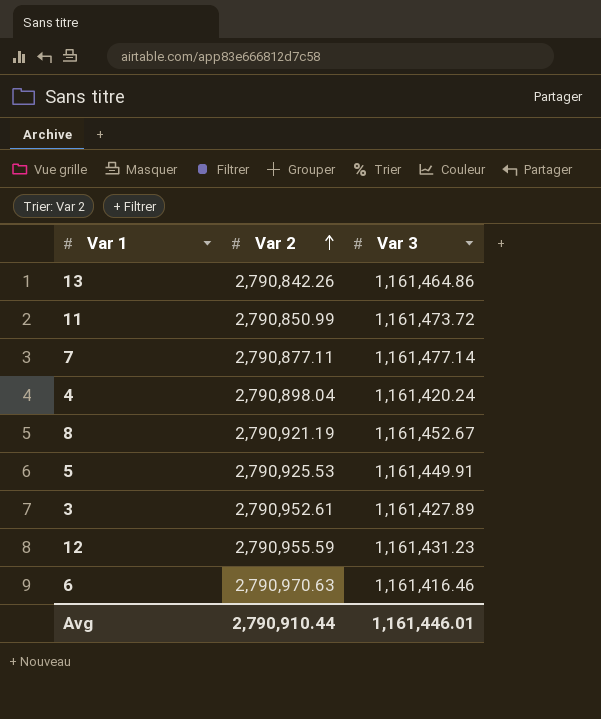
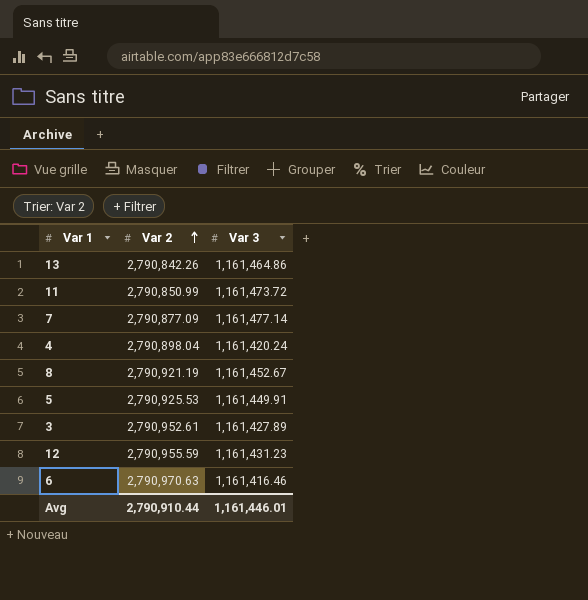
7 | Var 2: 2,790,877.11 -> 2,790,877.09

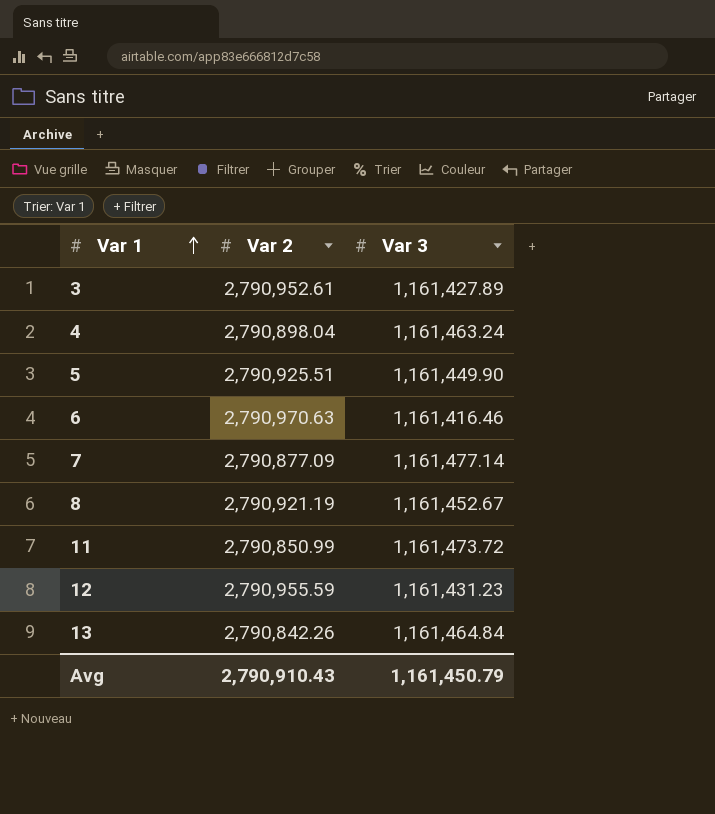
row order: Var 2 ascending -> Var 1 ascending
4 | Var 3: 1,161,420.24 -> 1,161,463.24
5 | Var 2: 2,790,925.53 -> 2,790,925.51
5 | Var 3: 1,161,449.91 -> 1,161,449.90
13 | Var 3: 1,161,464.86 -> 1,161,464.84
Avg | Var 2: 2,790,910.44 -> 2,790,910.43
Avg | Var 3: 1,161,446.01 -> 1,161,450.79

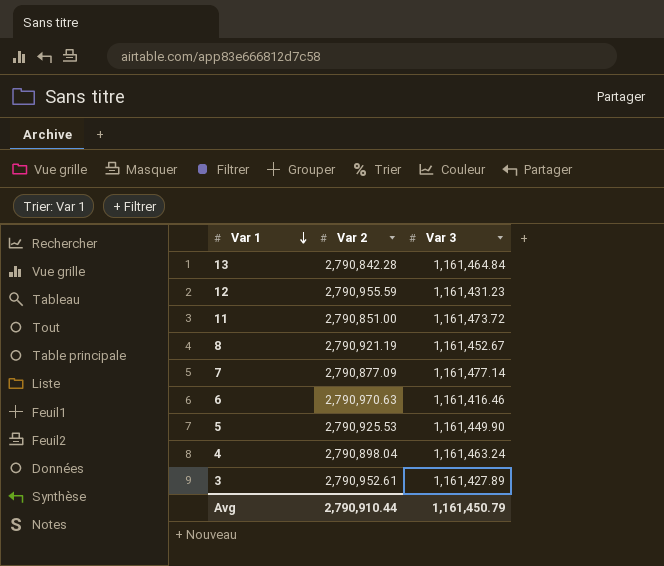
row order: Var 1 ascending -> Var 1 descending
13 | Var 2: 2,790,842.26 -> 2,790,842.28
11 | Var 2: 2,790,850.99 -> 2,790,851.00
5 | Var 2: 2,790,925.51 -> 2,790,925.53
Avg | Var 2: 2,790,910.43 -> 2,790,910.44

